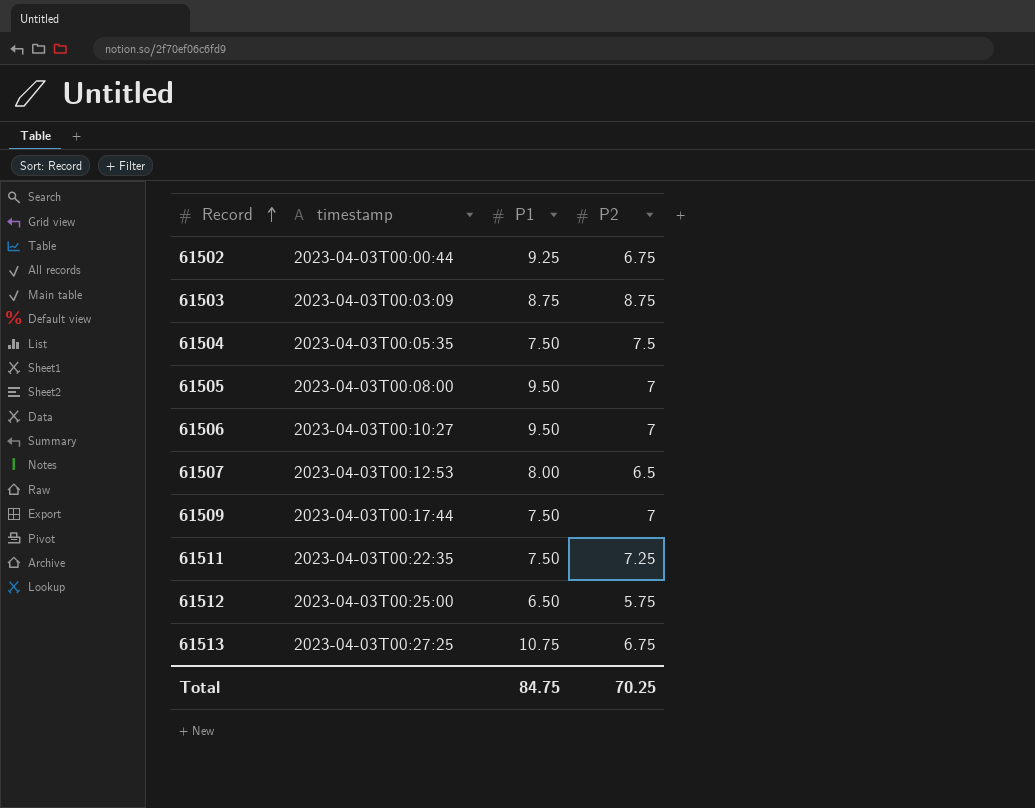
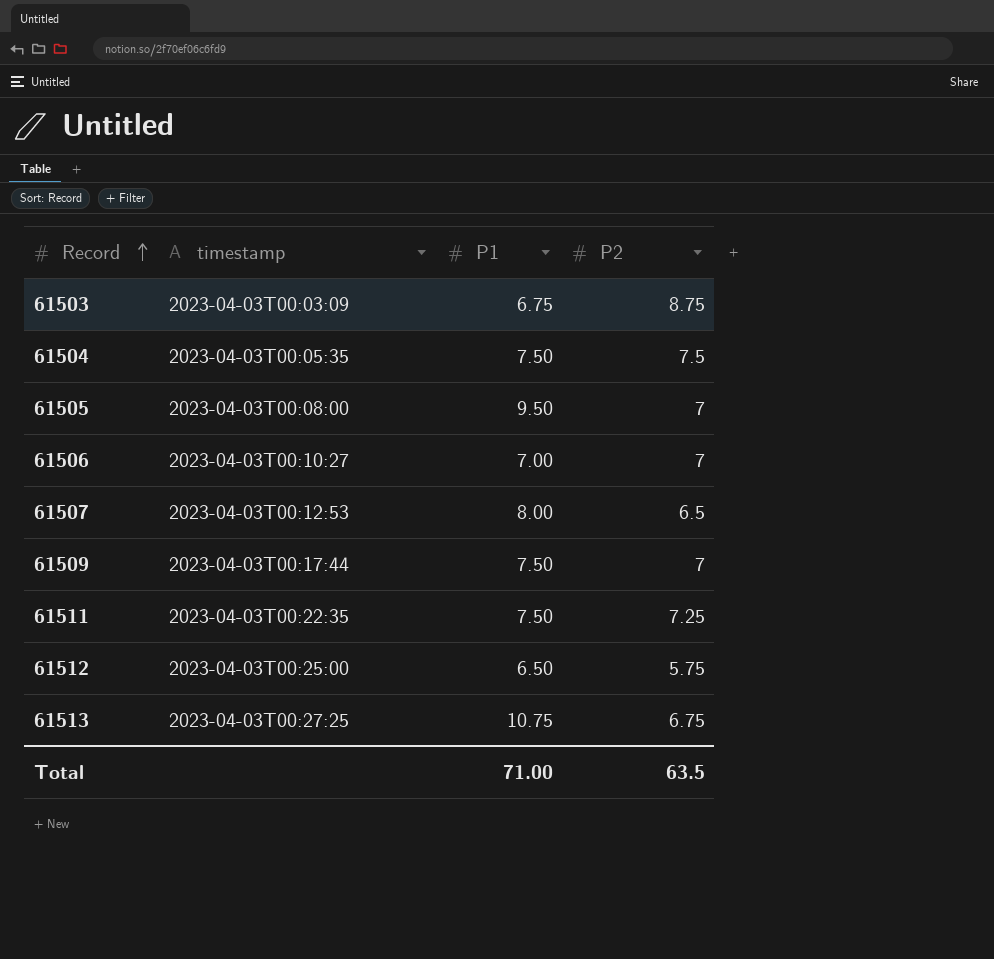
row 61502: 2023-04-03T00:00:44 | 9.25 | 6.75 -> none
61503 | P1: 8.75 -> 6.75
61506 | P1: 9.50 -> 7.00
Total | P1: 84.75 -> 71.00
Total | P2: 70.25 -> 63.5

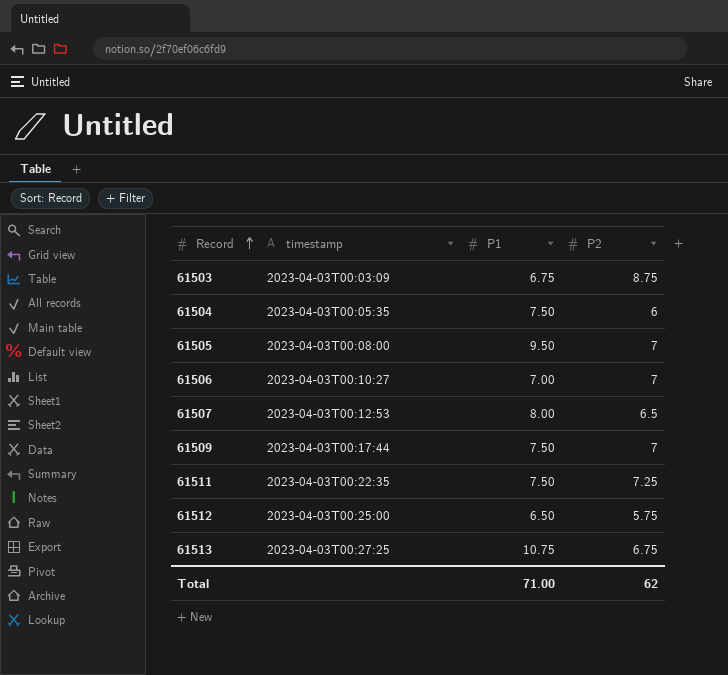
61504 | P2: 7.5 -> 6
Total | P2: 63.5 -> 62

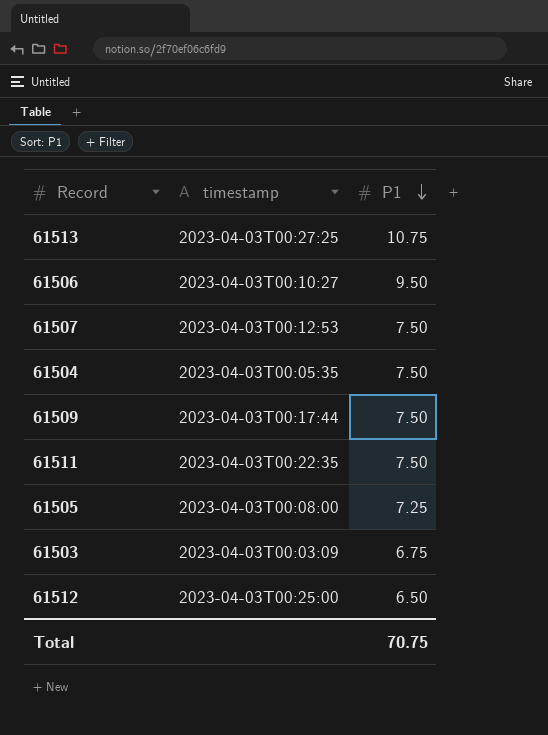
row order: Record ascending -> P1 descending
column P2 | position: 4 -> none
61506 | P1: 7.00 -> 9.50
61507 | P1: 8.00 -> 7.50
61505 | P1: 9.50 -> 7.25
Total | P1: 71.00 -> 70.75

